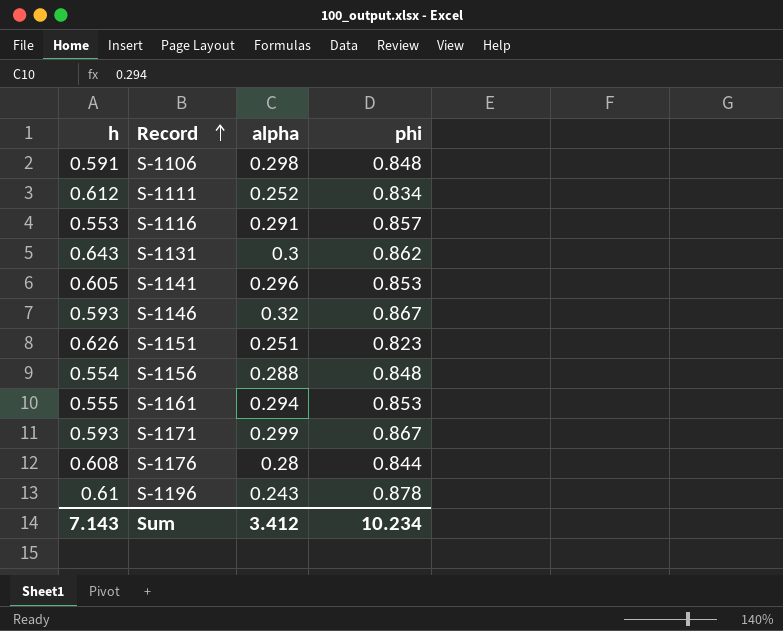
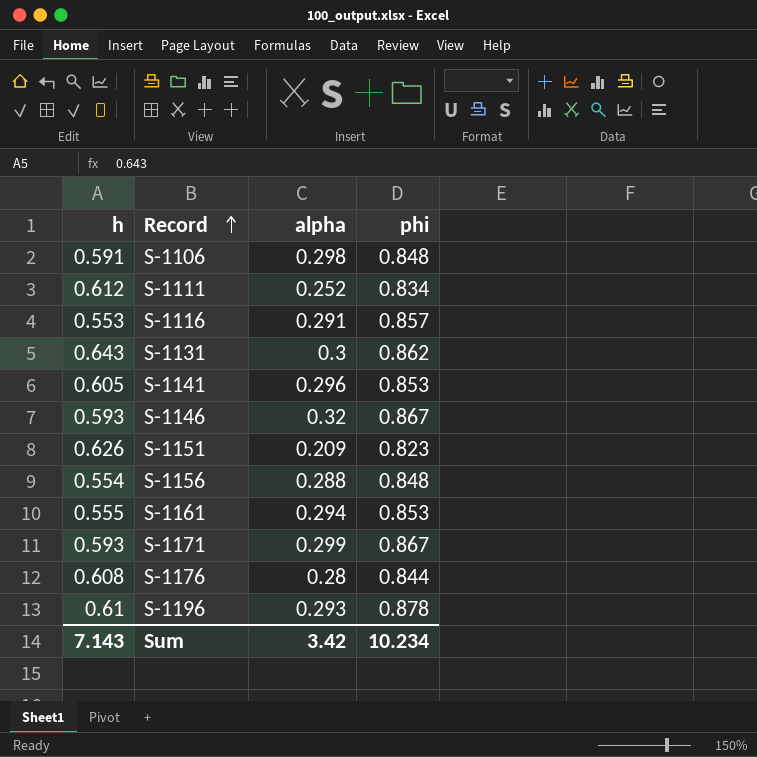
S-1151 | alpha: 0.251 -> 0.209
S-1196 | alpha: 0.243 -> 0.293
Sum | alpha: 3.412 -> 3.42

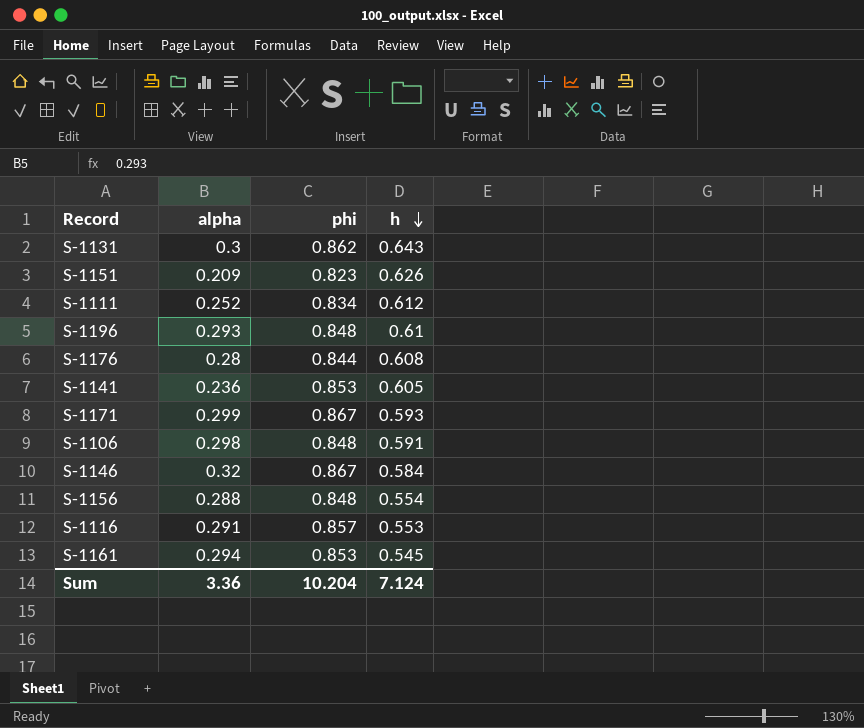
row order: Record ascending -> h descending
column h | position: 1 -> 4
S-1196 | phi: 0.878 -> 0.848
S-1141 | alpha: 0.296 -> 0.236
S-1146 | h: 0.593 -> 0.584
S-1161 | h: 0.555 -> 0.545
Sum | alpha: 3.42 -> 3.36
Sum | phi: 10.234 -> 10.204
Sum | h: 7.143 -> 7.124

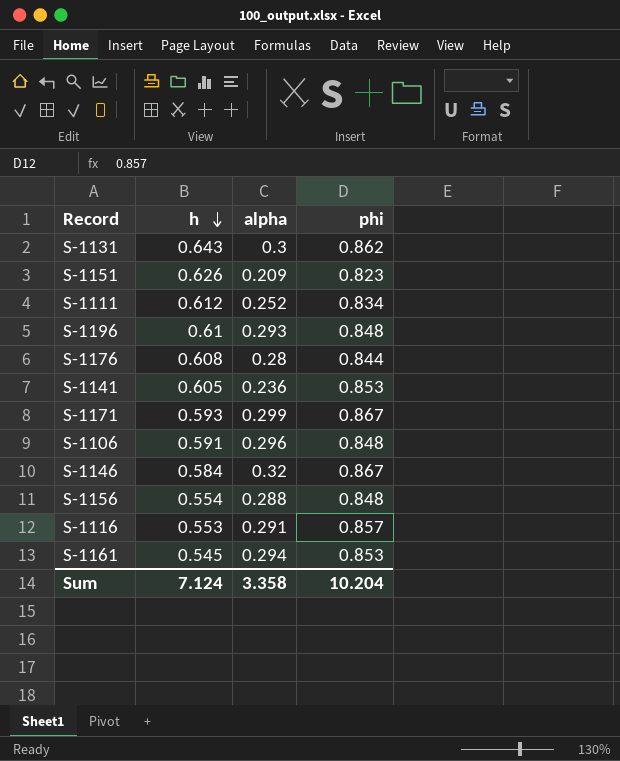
column h | position: 4 -> 2
S-1106 | alpha: 0.298 -> 0.296
Sum | alpha: 3.36 -> 3.358

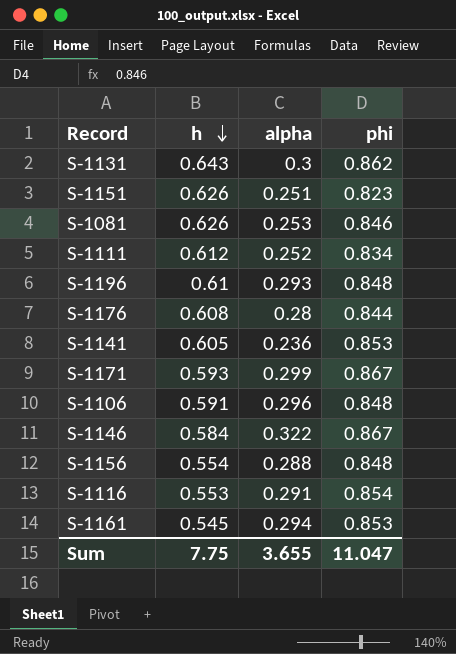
S-1151 | alpha: 0.209 -> 0.251
row S-1081: none -> 0.626 | 0.253 | 0.846
S-1146 | alpha: 0.32 -> 0.322
S-1116 | phi: 0.857 -> 0.854
Sum | h: 7.124 -> 7.75
Sum | alpha: 3.358 -> 3.655
Sum | phi: 10.204 -> 11.047

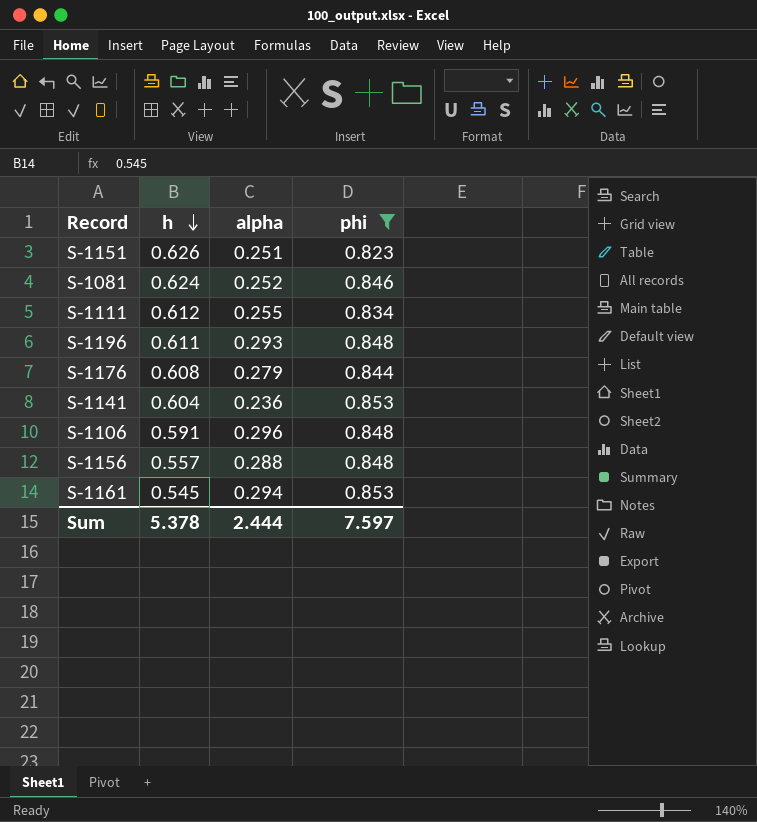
filter: none -> phi <= 0.853
S-1081 | h: 0.626 -> 0.624
S-1081 | alpha: 0.253 -> 0.252
S-1111 | alpha: 0.252 -> 0.255
S-1196 | h: 0.61 -> 0.611
S-1176 | alpha: 0.28 -> 0.279
S-1141 | h: 0.605 -> 0.604
S-1156 | h: 0.554 -> 0.557
Sum | h: 7.75 -> 5.378
Sum | alpha: 3.655 -> 2.444
Sum | phi: 11.047 -> 7.597

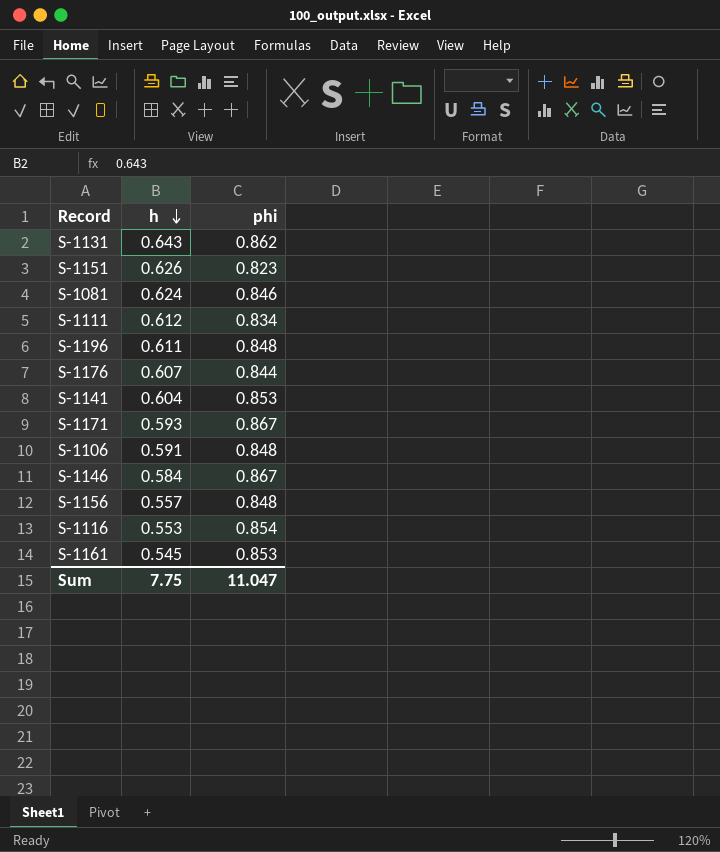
filter: phi <= 0.853 -> none
column alpha | position: 3 -> none
S-1176 | h: 0.608 -> 0.607
Sum | h: 5.378 -> 7.75
Sum | phi: 7.597 -> 11.047

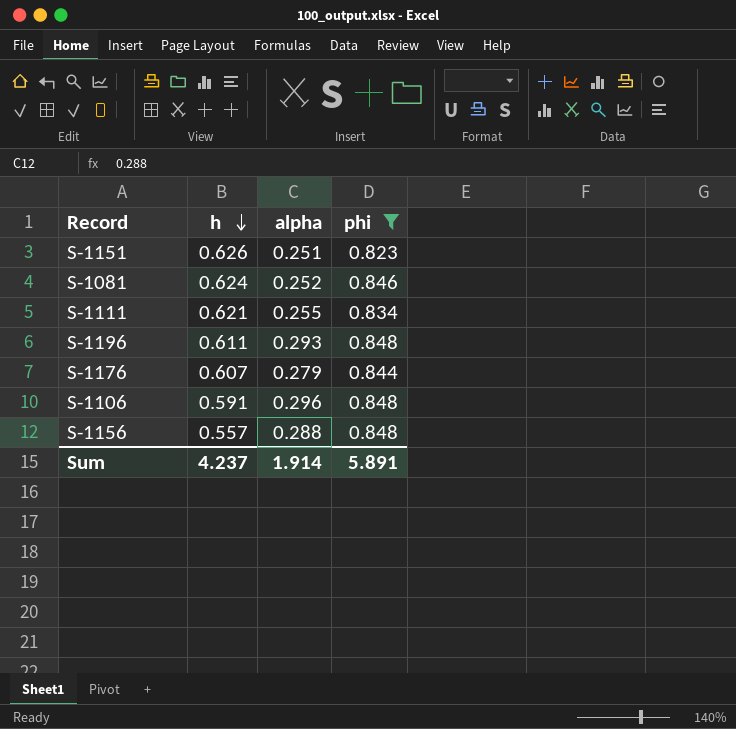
filter: none -> phi <= 0.848
column alpha | position: none -> 3
S-1111 | h: 0.612 -> 0.621
Sum | h: 7.75 -> 4.237
Sum | phi: 11.047 -> 5.891

